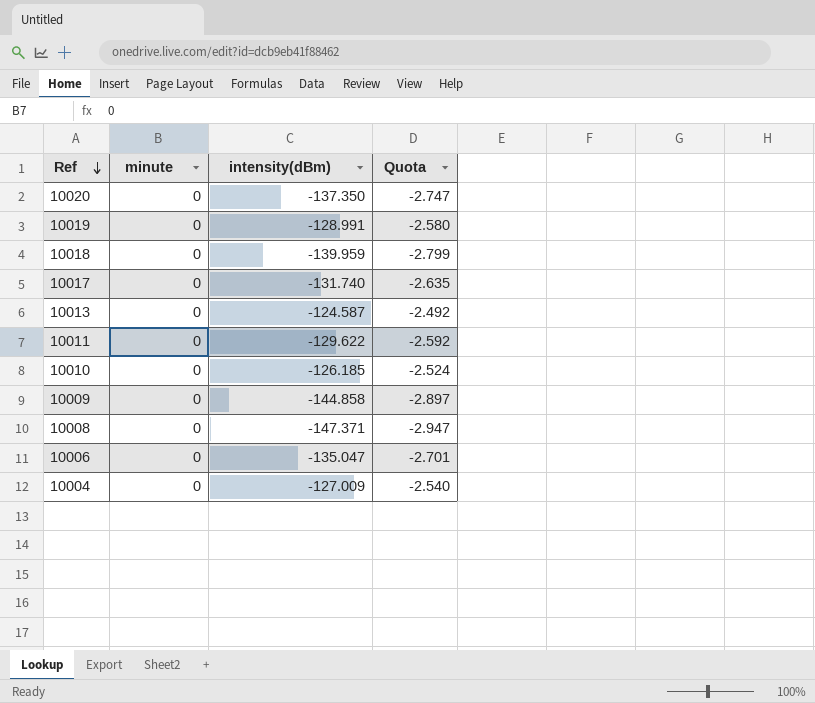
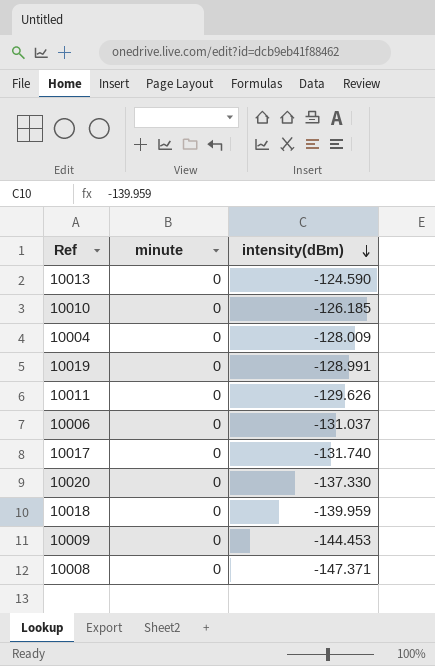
row order: Ref descending -> intensity(dBm) descending
column Quota | formula: [intensity(dBm)] * 0.02 -> none
10013 | intensity(dBm): -124.587 -> -124.590
10004 | intensity(dBm): -127.009 -> -128.009
10011 | intensity(dBm): -129.622 -> -129.626
10006 | intensity(dBm): -135.047 -> -131.037
10020 | intensity(dBm): -137.350 -> -137.330
10009 | intensity(dBm): -144.858 -> -144.453

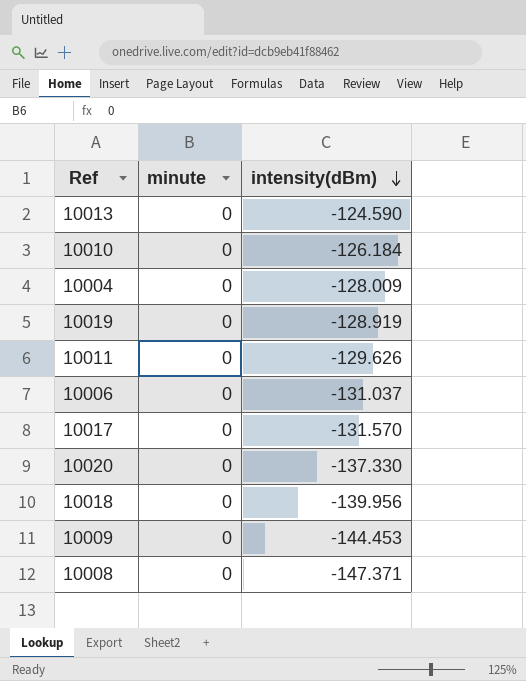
10010 | intensity(dBm): -126.185 -> -126.184
10019 | intensity(dBm): -128.991 -> -128.919
10017 | intensity(dBm): -131.740 -> -131.570
10018 | intensity(dBm): -139.959 -> -139.956

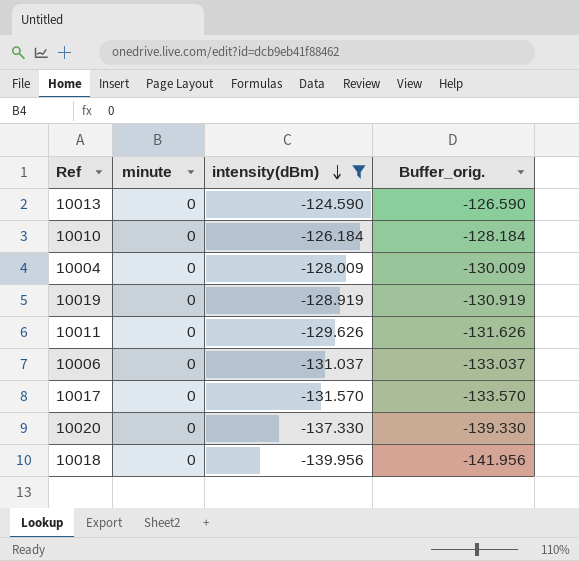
filter: none -> intensity(dBm) >= -139.956
column Buffer_orig. | formula: none -> [intensity(dBm)] - 2

